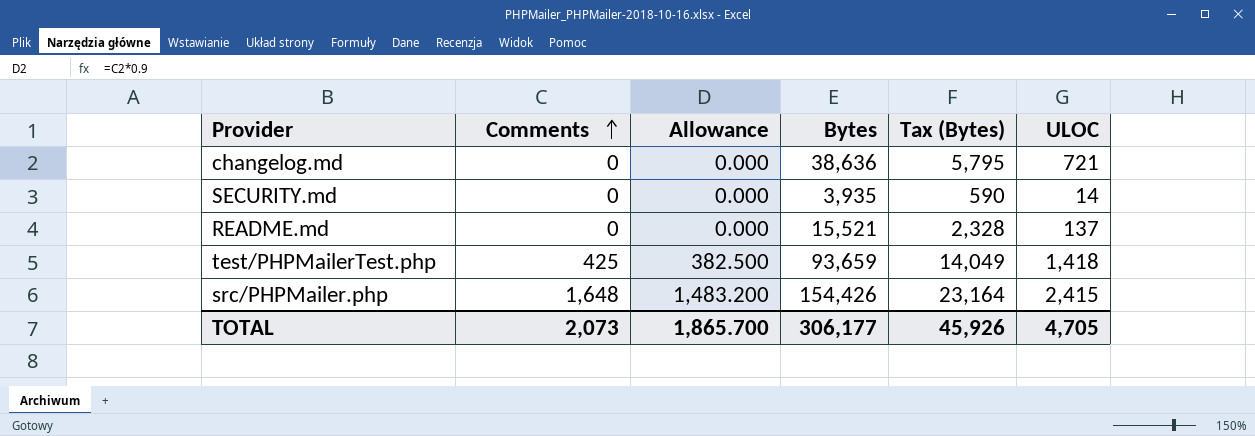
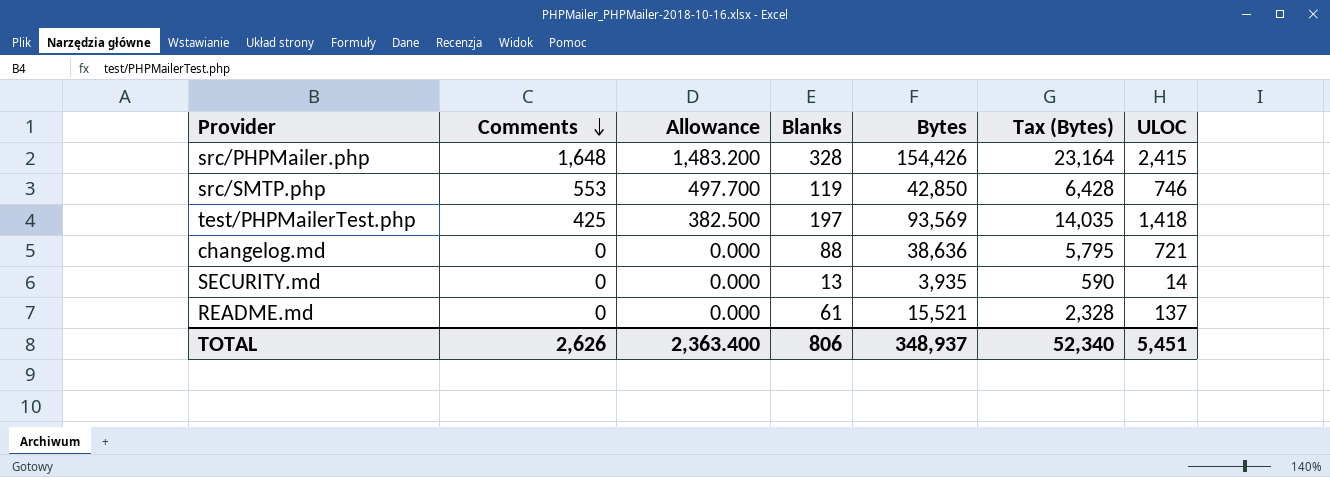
row order: Comments ascending -> Comments descending
column Blanks | position: none -> 4
row src/SMTP.php: none -> 553 | 497.700 | 119 | 42,850 | 6,428 | 746
test/PHPMailerTest.php | Bytes: 93,659 -> 93,569
test/PHPMailerTest.php | Tax (Bytes): 14,049 -> 14,035
TOTAL | Comments: 2,073 -> 2,626
TOTAL | Allowance: 1,865.700 -> 2,363.400
TOTAL | Bytes: 306,177 -> 348,937
TOTAL | Tax (Bytes): 45,926 -> 52,340
TOTAL | ULOC: 4,705 -> 5,451

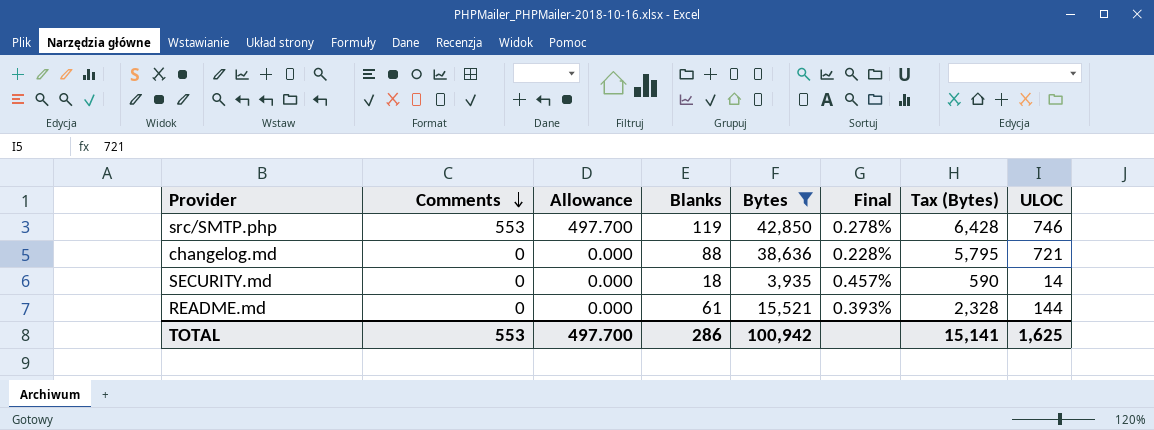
filter: none -> Bytes <= 42,850
column Final | formula: none -> [Blanks] / [Bytes]
SECURITY.md | Blanks: 13 -> 18
README.md | ULOC: 137 -> 144
TOTAL | Comments: 2,626 -> 553
TOTAL | Allowance: 2,363.400 -> 497.700
TOTAL | Blanks: 806 -> 286
TOTAL | Bytes: 348,937 -> 100,942
TOTAL | Tax (Bytes): 52,340 -> 15,141
TOTAL | ULOC: 5,451 -> 1,625

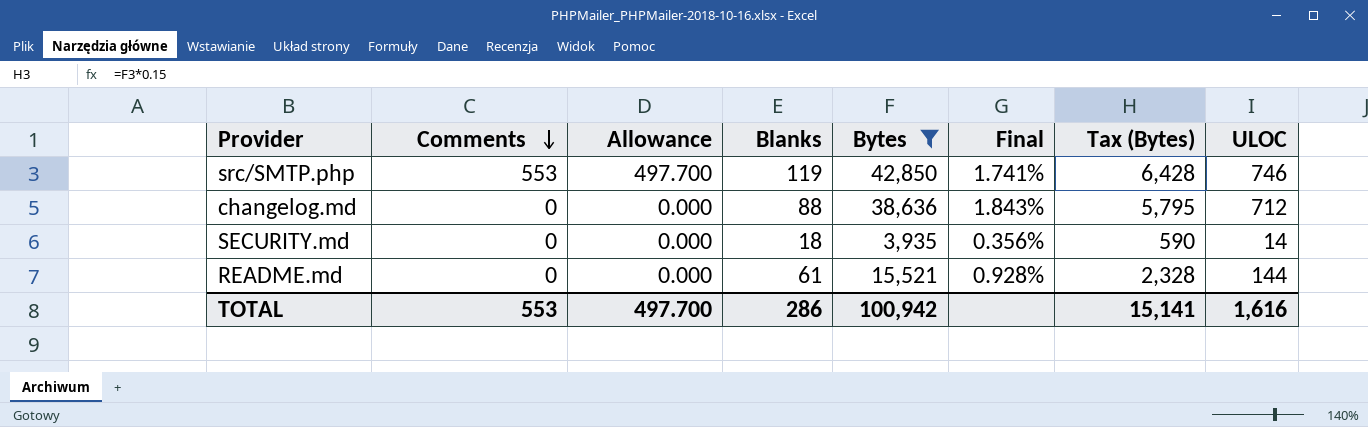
column Final | formula: [Blanks] / [Bytes] -> [ULOC] / [Bytes]
changelog.md | ULOC: 721 -> 712
TOTAL | ULOC: 1,625 -> 1,616

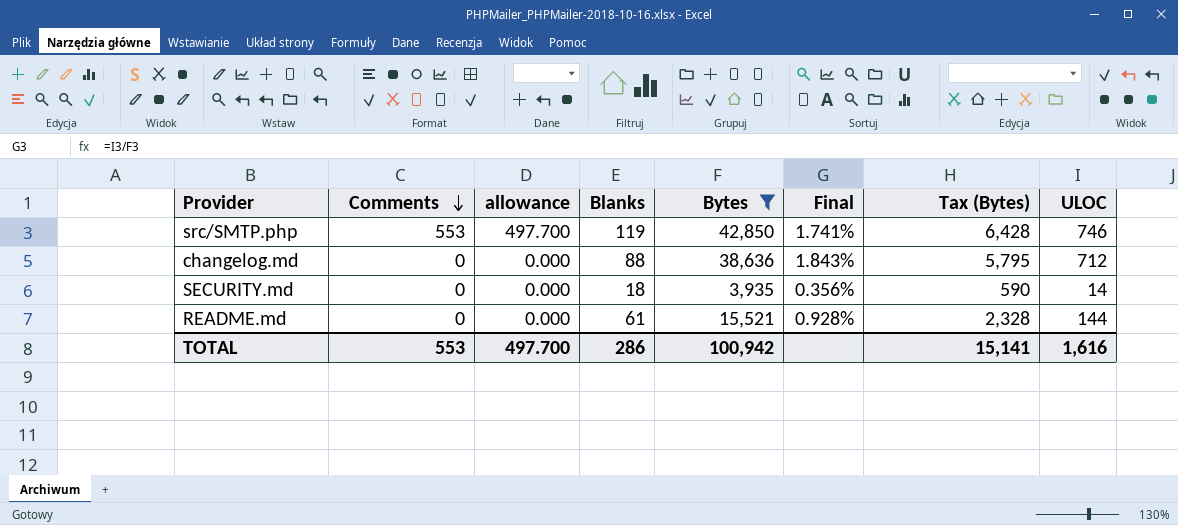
column name: Allowance -> allowance

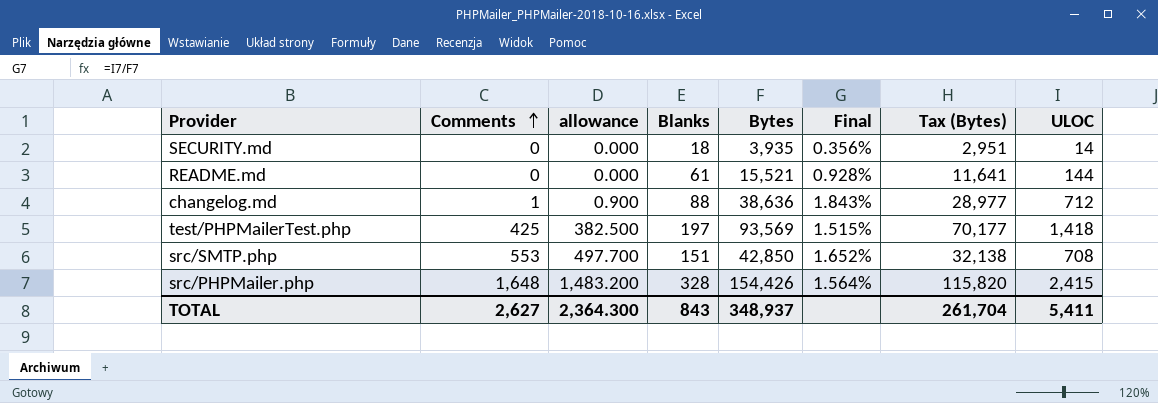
filter: Bytes <= 42,850 -> none
row order: Comments descending -> Comments ascending
column Tax (Bytes) | formula: [Bytes] * 0.15 -> [Bytes] * 0.75
changelog.md | Comments: 0 -> 1
changelog.md | allowance: 0.000 -> 0.900
src/SMTP.php | Blanks: 119 -> 151
src/SMTP.php | Final: 1.741% -> 1.652%
src/SMTP.php | ULOC: 746 -> 708
TOTAL | Comments: 553 -> 2,627
TOTAL | allowance: 497.700 -> 2,364.300
TOTAL | Blanks: 286 -> 843
TOTAL | Bytes: 100,942 -> 348,937
TOTAL | Tax (Bytes): 15,141 -> 261,704
TOTAL | ULOC: 1,616 -> 5,411

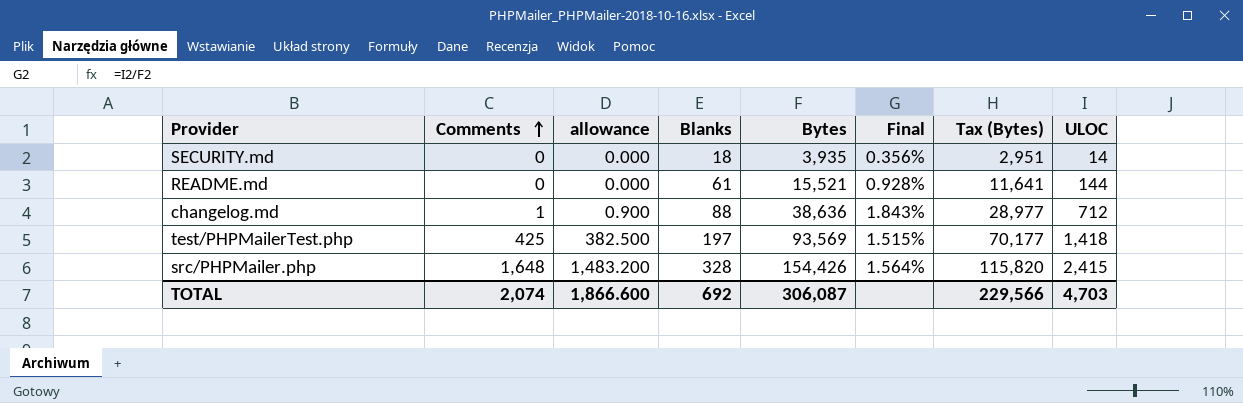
row src/SMTP.php: 553 | 497.700 | 151 | 42,850 | 1.652% | 32,138 | 708 -> none
TOTAL | Comments: 2,627 -> 2,074
TOTAL | allowance: 2,364.300 -> 1,866.600
TOTAL | Blanks: 843 -> 692
TOTAL | Bytes: 348,937 -> 306,087
TOTAL | Tax (Bytes): 261,704 -> 229,566
TOTAL | ULOC: 5,411 -> 4,703

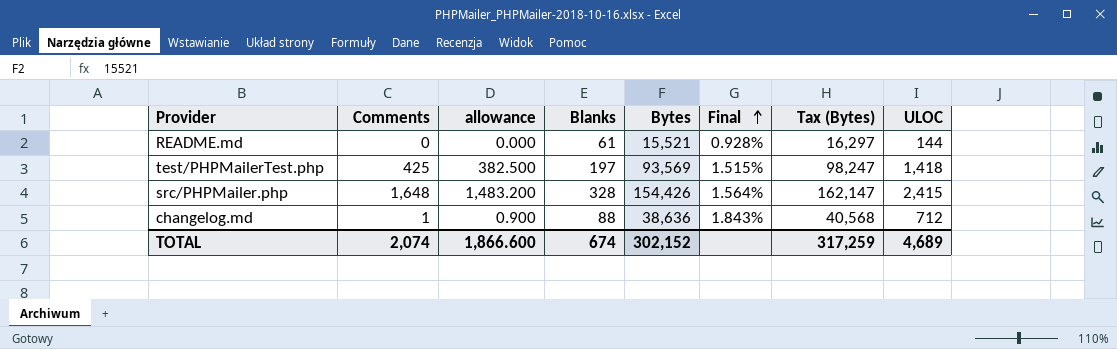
row order: Comments ascending -> Final ascending
column Tax (Bytes) | formula: [Bytes] * 0.75 -> [Bytes] * 1.05
row SECURITY.md: 0 | 0.000 | 18 | 3,935 | 0.356% | 2,951 | 14 -> none
TOTAL | Blanks: 692 -> 674
TOTAL | Bytes: 306,087 -> 302,152
TOTAL | Tax (Bytes): 229,566 -> 317,259
TOTAL | ULOC: 4,703 -> 4,689

